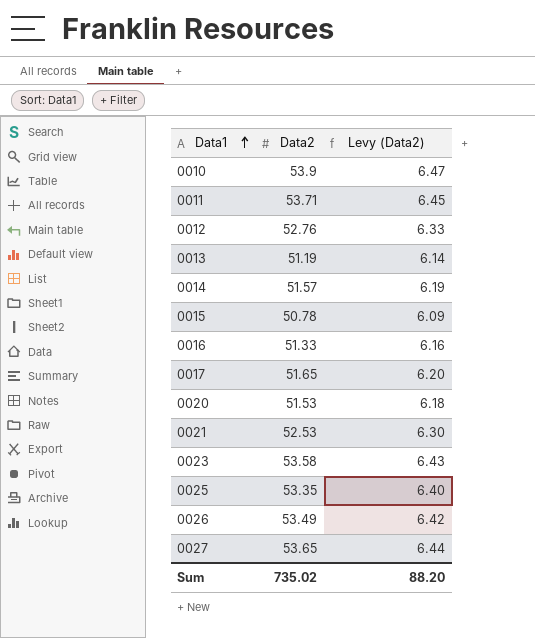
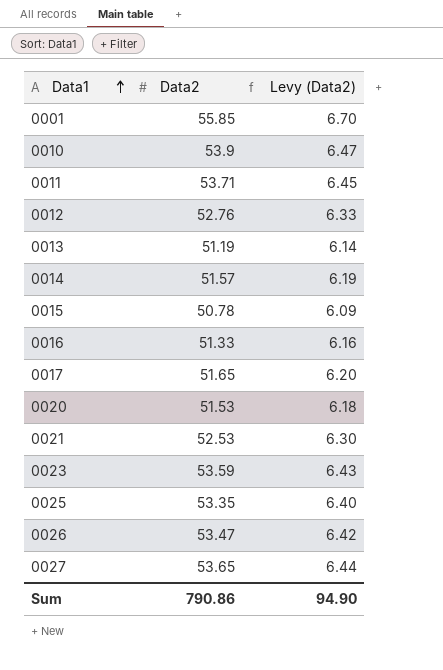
row 0001: none -> 55.85 | 6.70
0023 | Data2: 53.58 -> 53.59
0026 | Data2: 53.49 -> 53.47
Sum | Data2: 735.02 -> 790.86
Sum | Levy (Data2): 88.20 -> 94.90

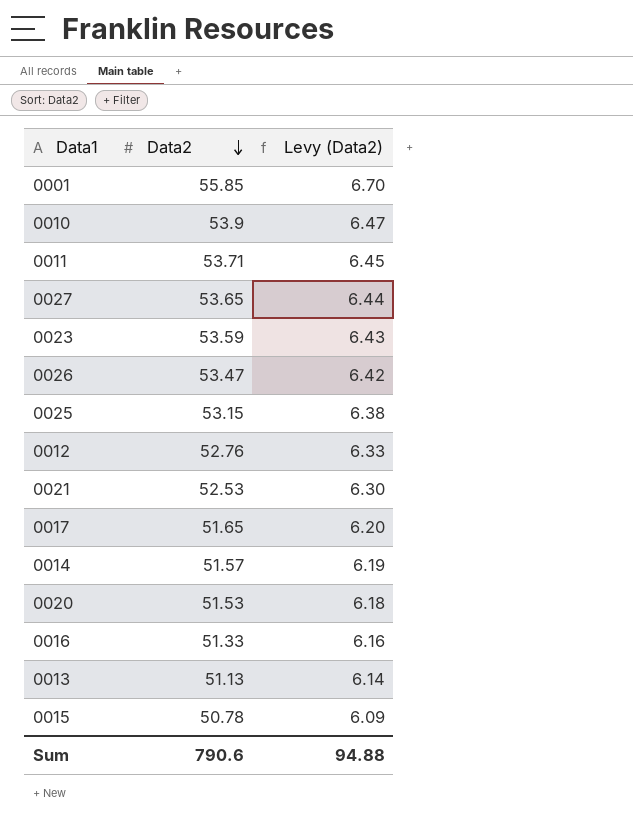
row order: Data1 ascending -> Data2 descending
0025 | Data2: 53.35 -> 53.15
0025 | Levy (Data2): 6.40 -> 6.38
0013 | Data2: 51.19 -> 51.13
Sum | Data2: 790.86 -> 790.6
Sum | Levy (Data2): 94.90 -> 94.88

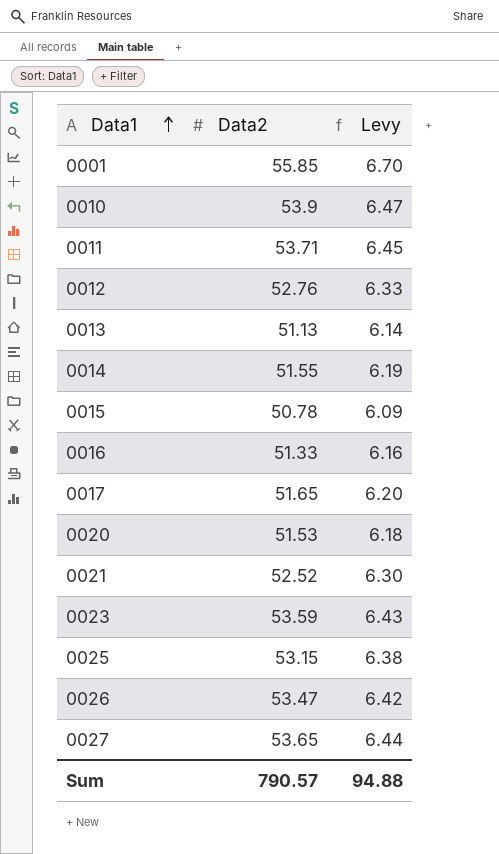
row order: Data2 descending -> Data1 ascending
column name: Levy (Data2) -> Levy
0014 | Data2: 51.57 -> 51.55
0021 | Data2: 52.53 -> 52.52
Sum | Data2: 790.6 -> 790.57

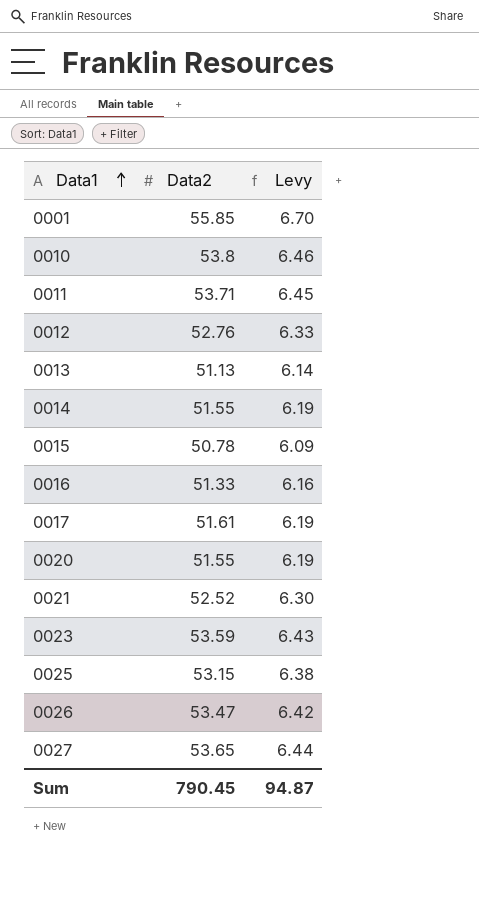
0010 | Data2: 53.9 -> 53.8
0010 | Levy: 6.47 -> 6.46
0017 | Data2: 51.65 -> 51.61
0017 | Levy: 6.20 -> 6.19
0020 | Data2: 51.53 -> 51.55
0020 | Levy: 6.18 -> 6.19
Sum | Data2: 790.57 -> 790.45
Sum | Levy: 94.88 -> 94.87

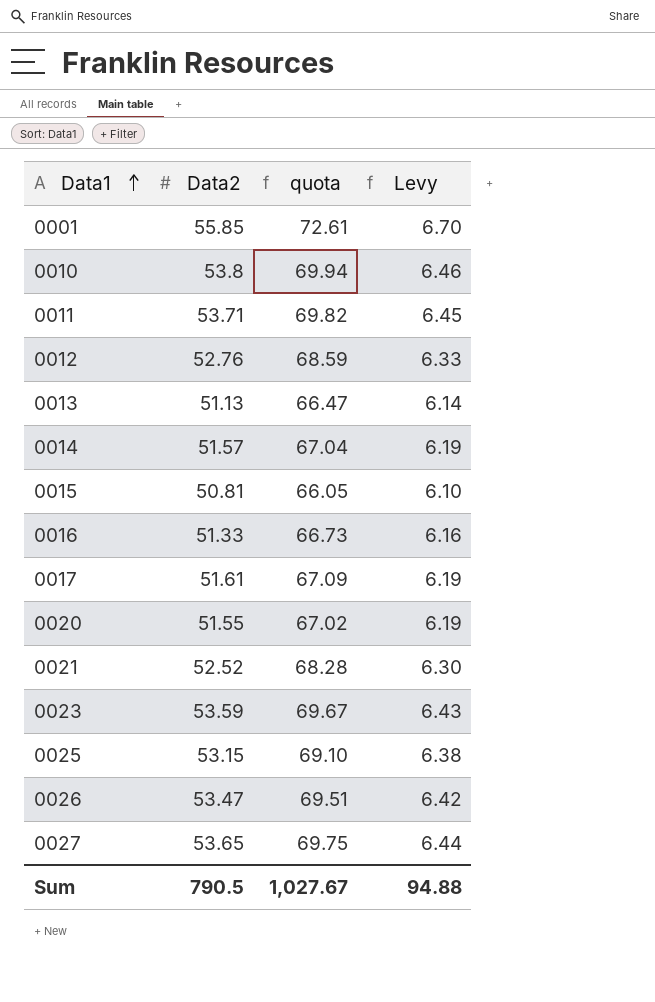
column quota | formula: none -> [Data2] * 1.3
0014 | Data2: 51.55 -> 51.57
0015 | Data2: 50.78 -> 50.81
0015 | Levy: 6.09 -> 6.10
Sum | Data2: 790.45 -> 790.5
Sum | Levy: 94.87 -> 94.88

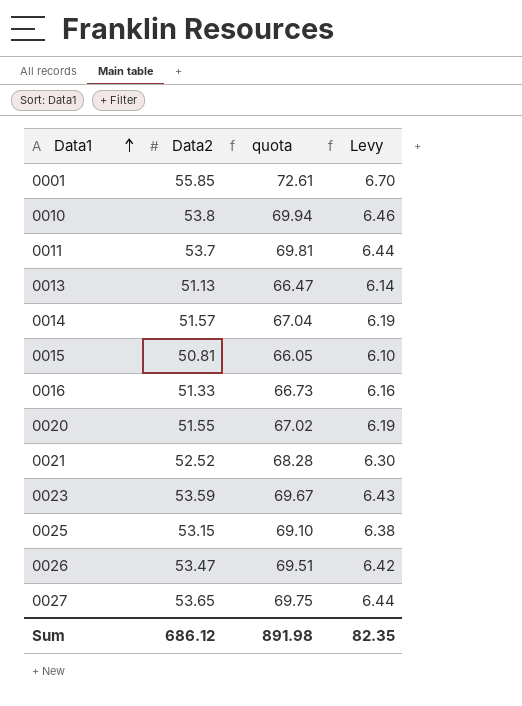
row 0012: 52.76 | 68.59 | 6.33 -> none
row 0017: 51.61 | 67.09 | 6.19 -> none
0011 | Data2: 53.71 -> 53.7
0011 | quota: 69.82 -> 69.81
0011 | Levy: 6.45 -> 6.44
Sum | Data2: 790.5 -> 686.12
Sum | quota: 1,027.67 -> 891.98
Sum | Levy: 94.88 -> 82.35

